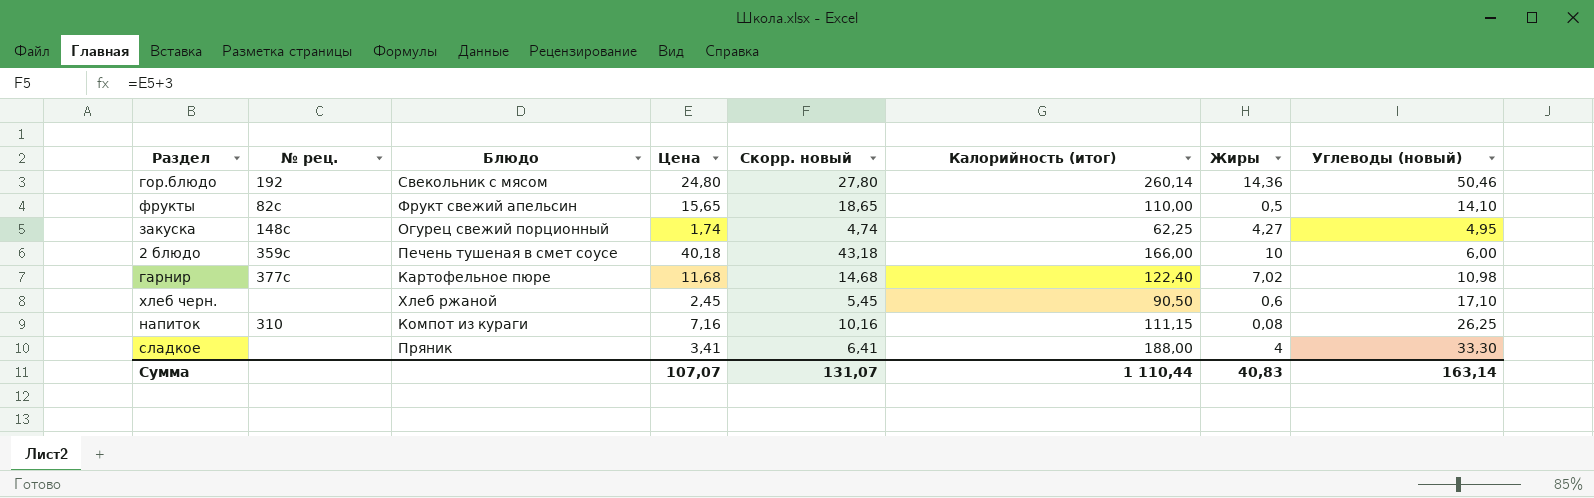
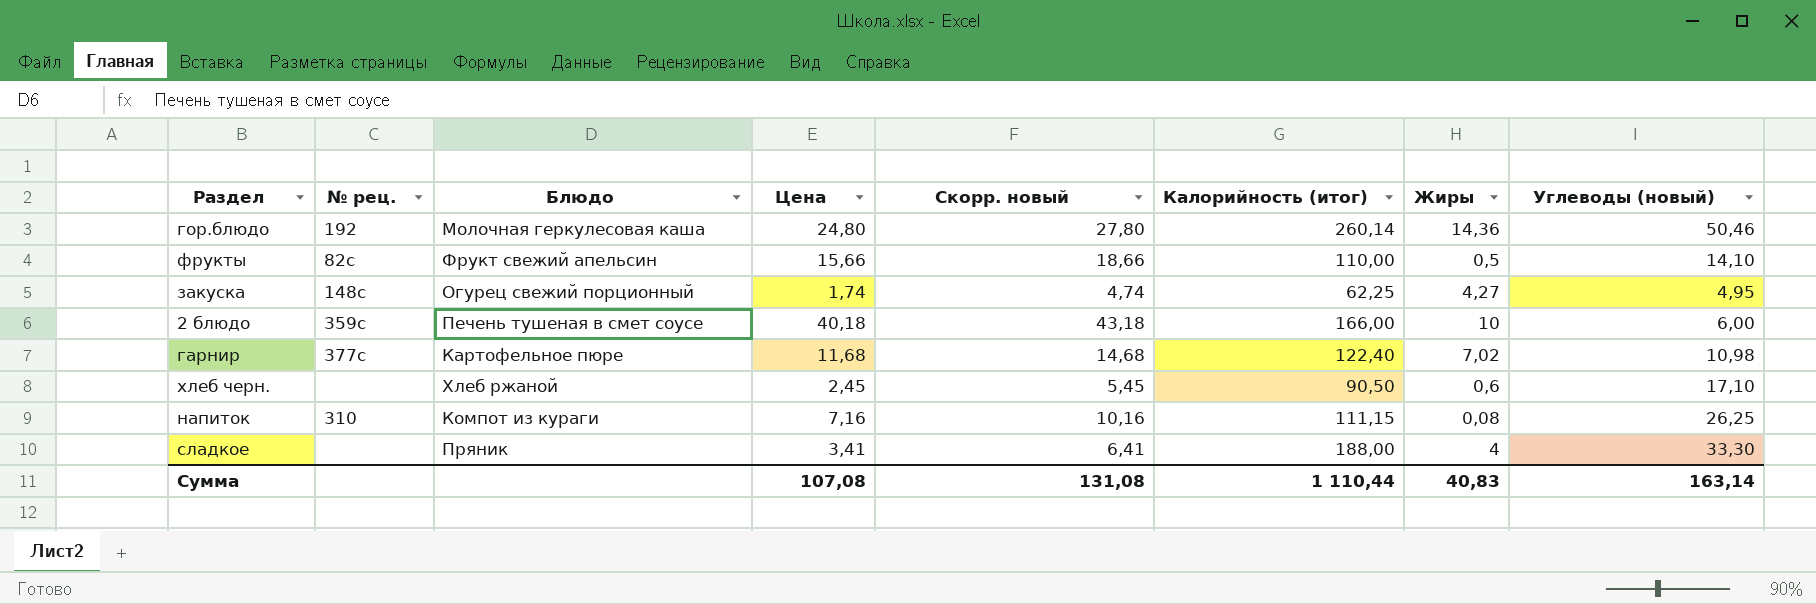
гор.блюдо | Блюдо: Свекольник с мясом -> Молочная геркулесовая каша
фрукты | Цена: 15,65 -> 15,66
фрукты | Скорр. новый: 18,65 -> 18,66
Сумма | Цена: 107,07 -> 107,08
Сумма | Скорр. новый: 131,07 -> 131,08

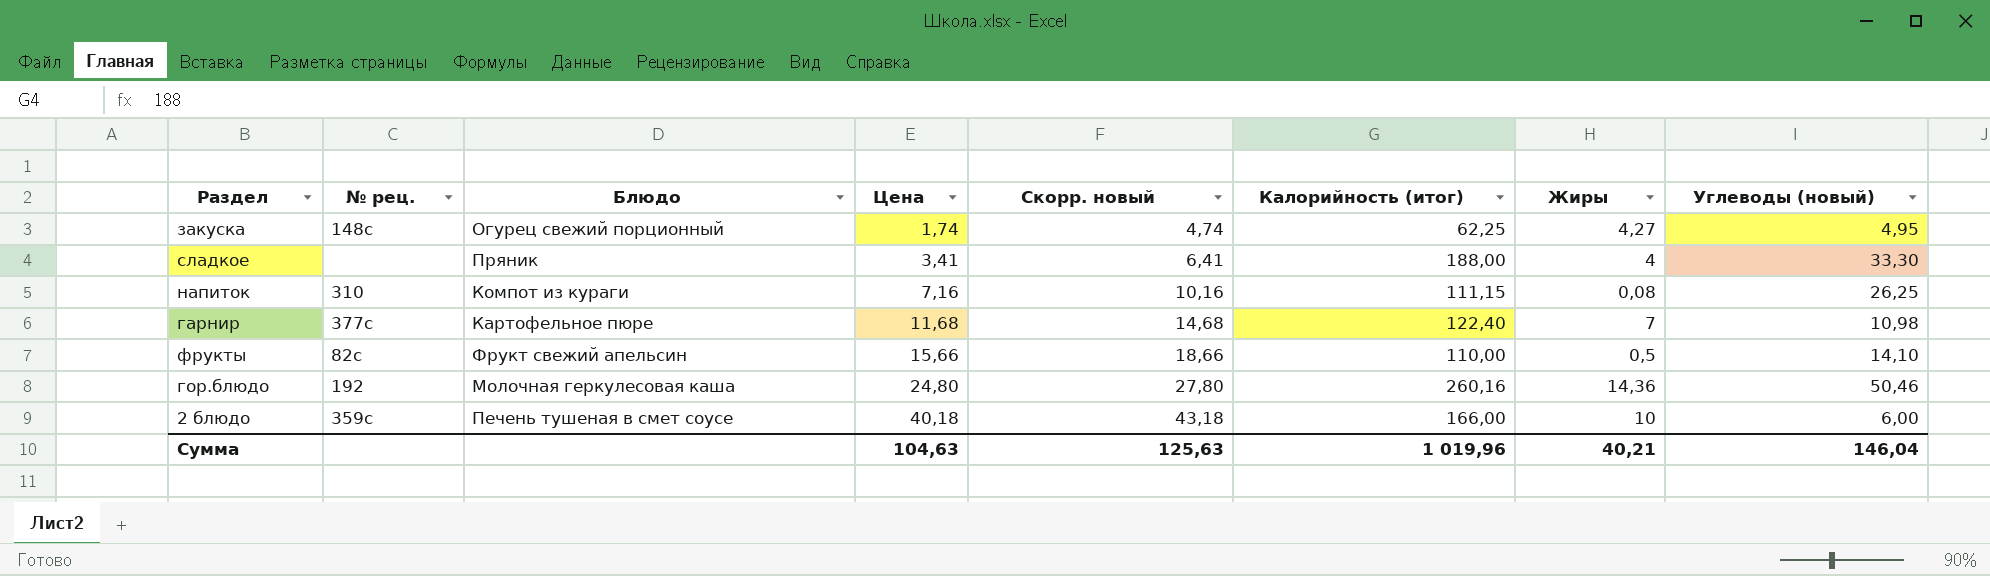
row order: none -> Цена ascending
row хлеб черн.: none | Хлеб ржаной | 2,45 | 5,45 | 90,50 | 0,6 | 17,10 -> none
гарнир | Жиры: 7,02 -> 7
гор.блюдо | Калорийность (итог): 260,14 -> 260,16
Сумма | Цена: 107,08 -> 104,63
Сумма | Скорр. новый: 131,08 -> 125,63
Сумма | Калорийность (итог): 1 110,44 -> 1 019,96
Сумма | Жиры: 40,83 -> 40,21
Сумма | Углеводы (новый): 163,14 -> 146,04

